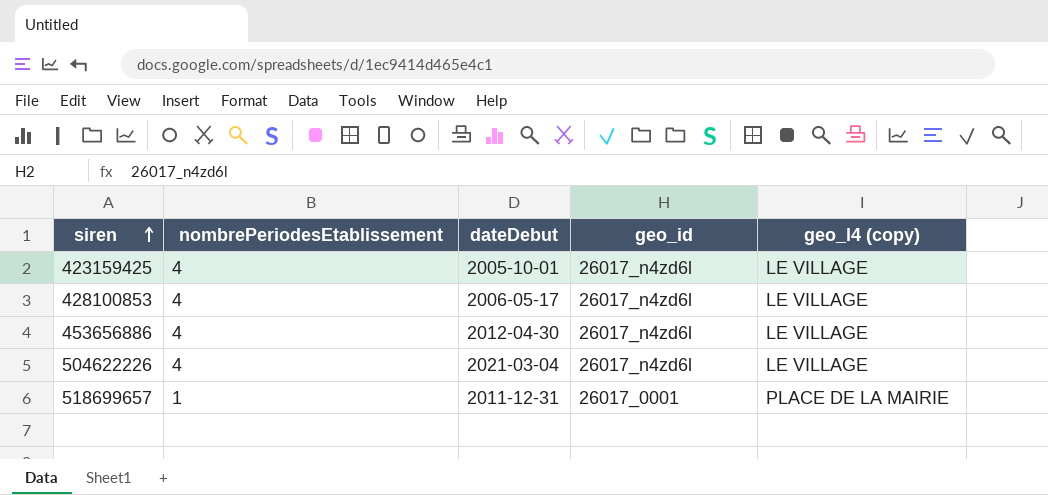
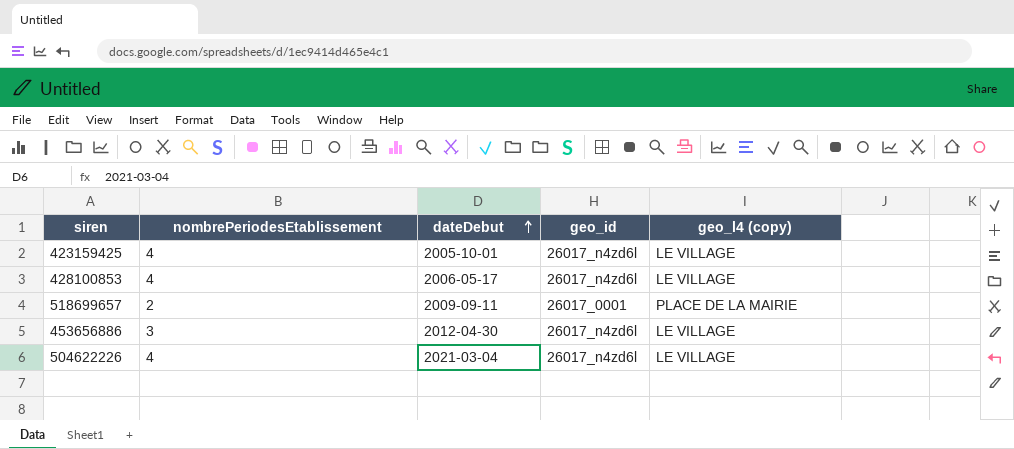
row order: siren ascending -> dateDebut ascending
518699657 | nombrePeriodesEtablissement: 1 -> 2
518699657 | dateDebut: 2011-12-31 -> 2009-09-11
453656886 | nombrePeriodesEtablissement: 4 -> 3

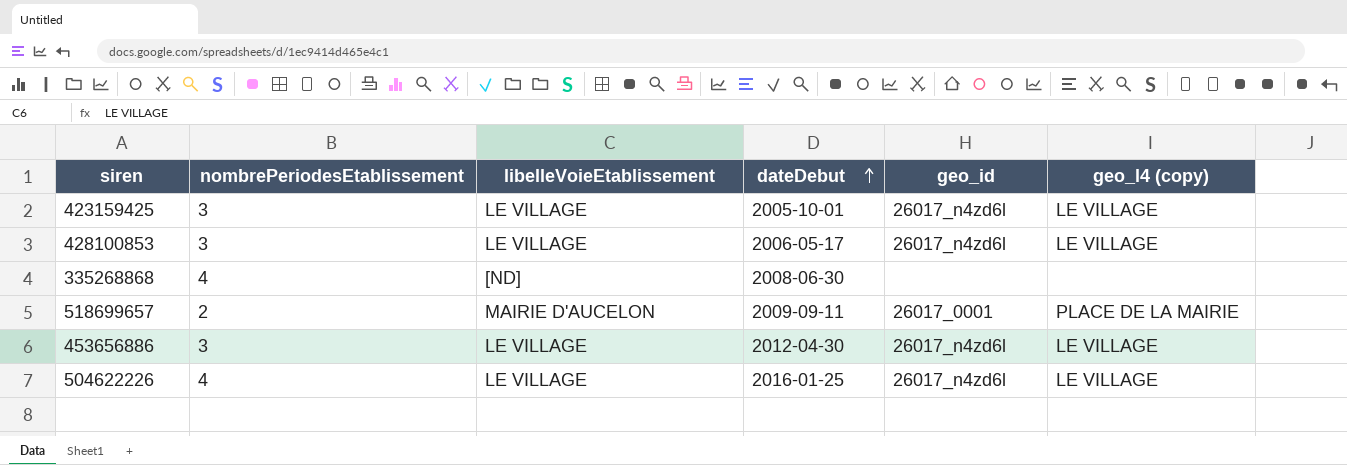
column libelleVoieEtablissement | position: none -> 3
423159425 | nombrePeriodesEtablissement: 4 -> 3
428100853 | nombrePeriodesEtablissement: 4 -> 3
row 335268868: none -> 4 | [ND] | 2008-06-30 | none | none
504622226 | dateDebut: 2021-03-04 -> 2016-01-25

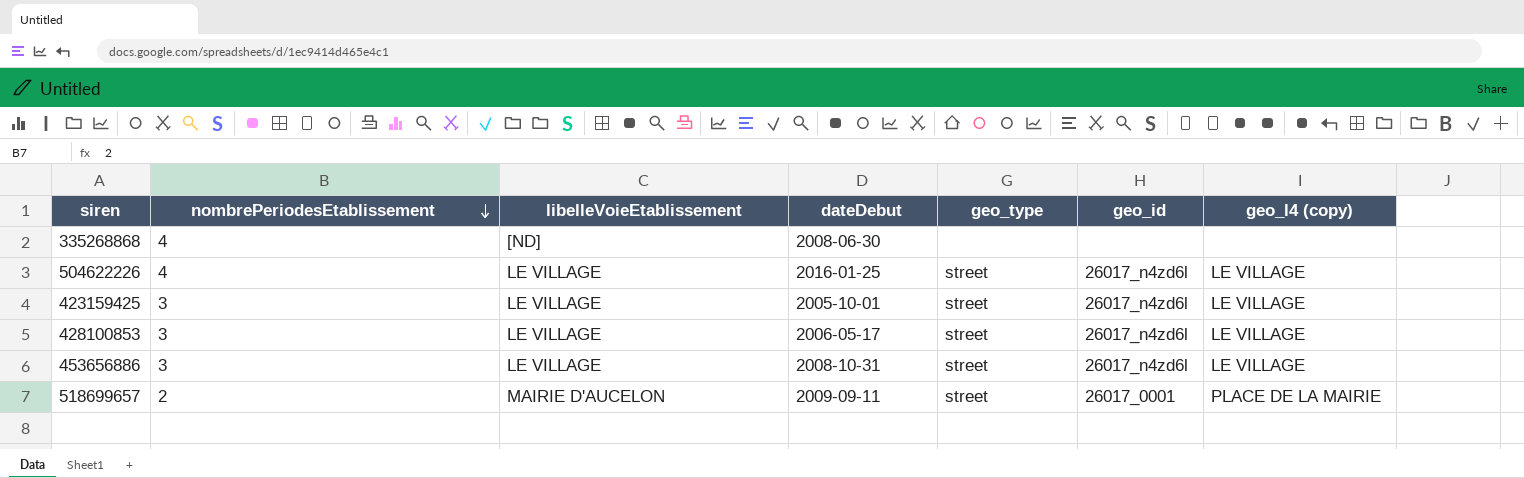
row order: dateDebut ascending -> nombrePeriodesEtablissement descending
column geo_type | position: none -> 5
453656886 | dateDebut: 2012-04-30 -> 2008-10-31

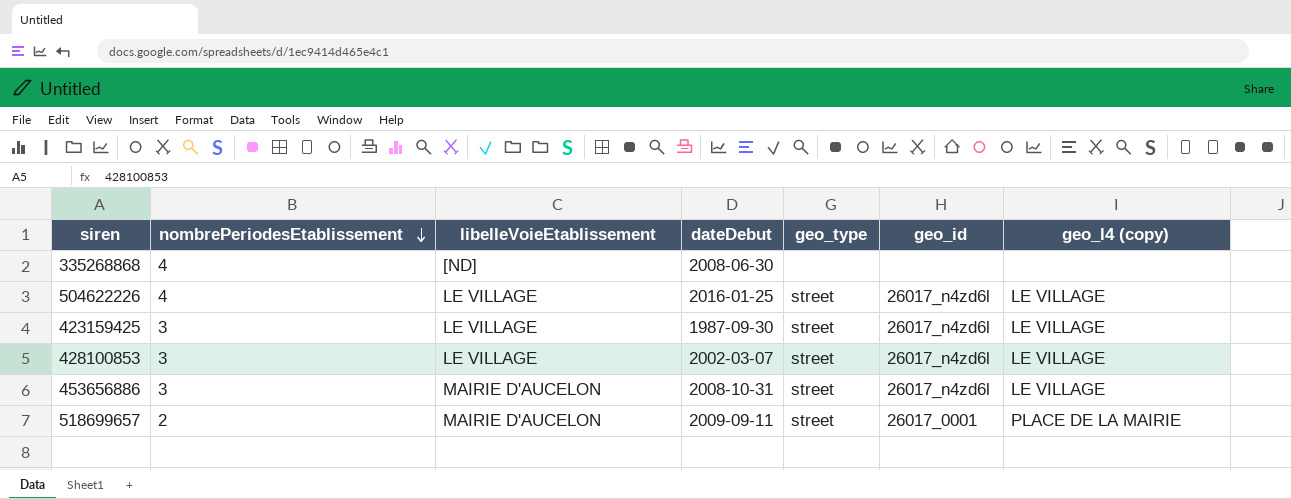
423159425 | dateDebut: 2005-10-01 -> 1987-09-30
428100853 | dateDebut: 2006-05-17 -> 2002-03-07
453656886 | libelleVoieEtablissement: LE VILLAGE -> MAIRIE D'AUCELON

